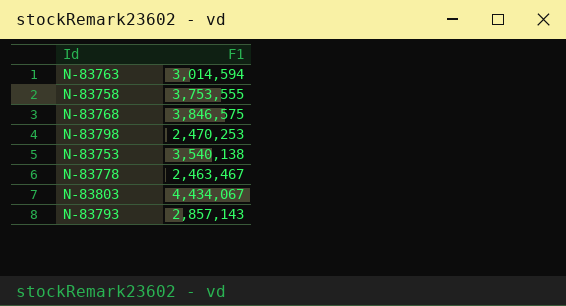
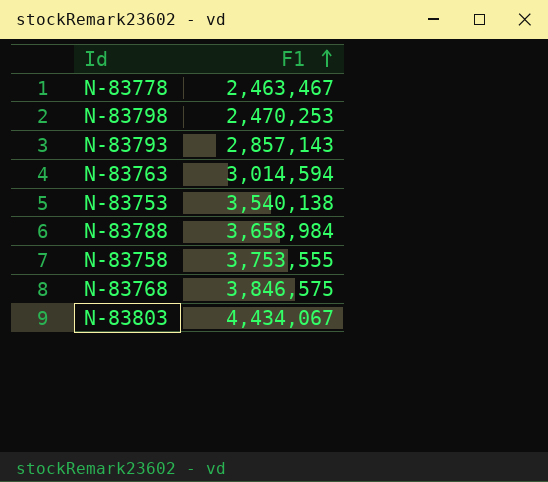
row order: none -> F1 ascending
row N-83788: none -> 3,658,984

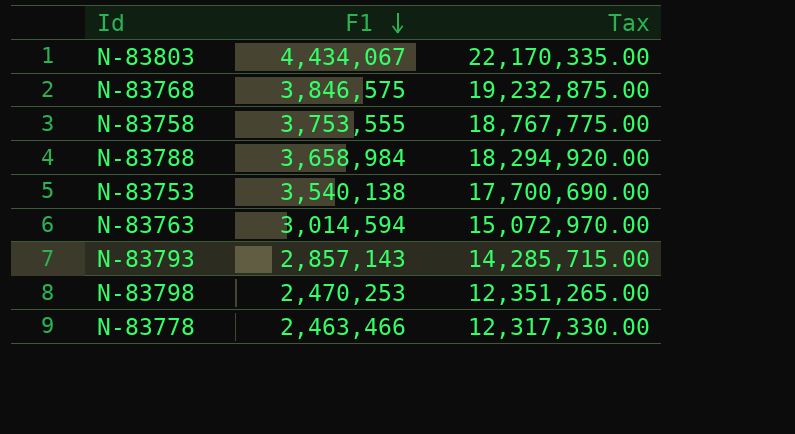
row order: F1 ascending -> F1 descending
column Tax | formula: none -> [F1] * 5
N-83778 | F1: 2,463,467 -> 2,463,466

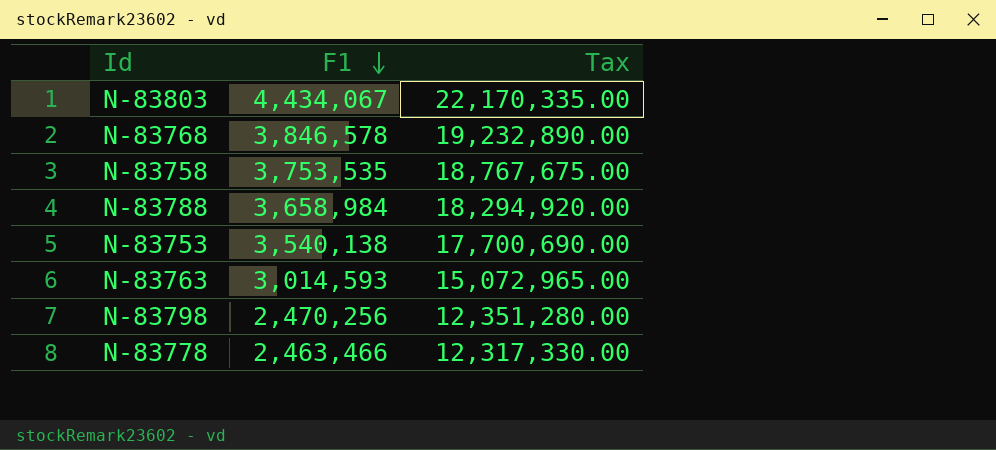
row N-83793: 2,857,143 | 14,285,715.00 -> none
N-83768 | F1: 3,846,575 -> 3,846,578
N-83768 | Tax: 19,232,875.00 -> 19,232,890.00
N-83758 | F1: 3,753,555 -> 3,753,535
N-83758 | Tax: 18,767,775.00 -> 18,767,675.00
N-83763 | F1: 3,014,594 -> 3,014,593
N-83763 | Tax: 15,072,970.00 -> 15,072,965.00
N-83798 | F1: 2,470,253 -> 2,470,256
N-83798 | Tax: 12,351,265.00 -> 12,351,280.00

